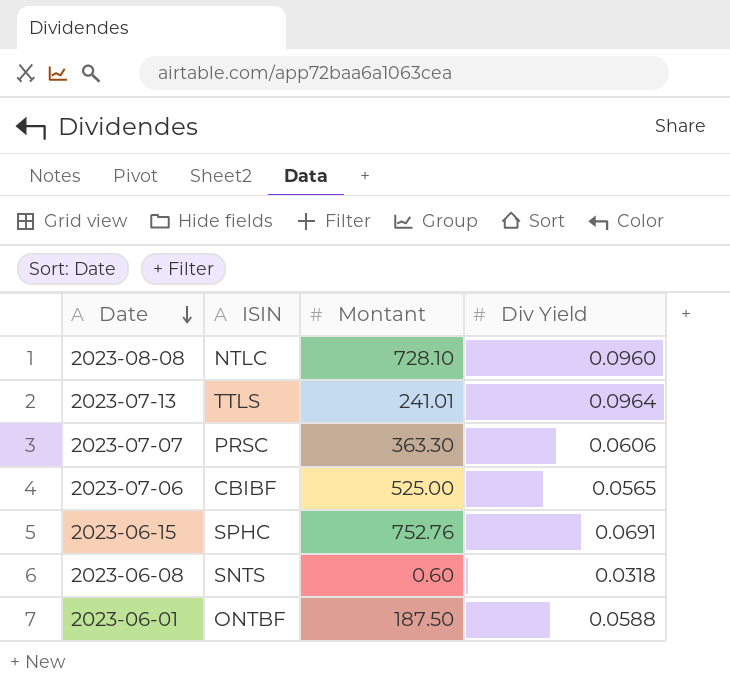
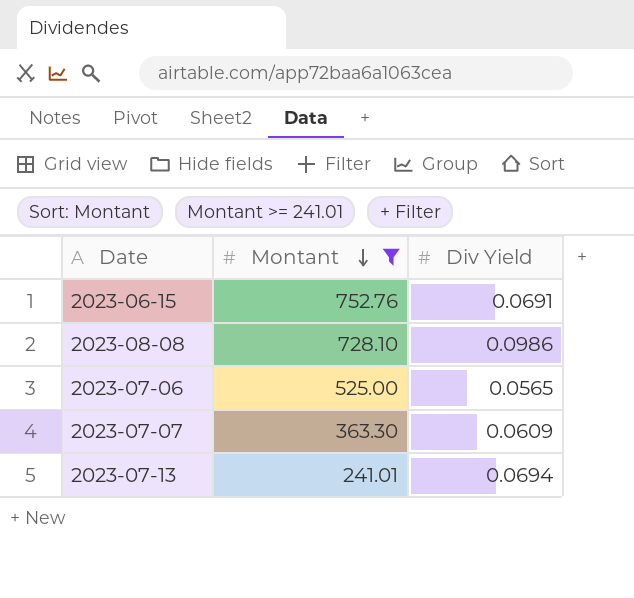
filter: none -> Montant >= 241.01
row order: Date descending -> Montant descending
column ISIN | position: 2 -> none
2023-08-08 | Div Yield: 0.0960 -> 0.0986
2023-07-07 | Div Yield: 0.0606 -> 0.0609
2023-07-13 | Div Yield: 0.0964 -> 0.0694

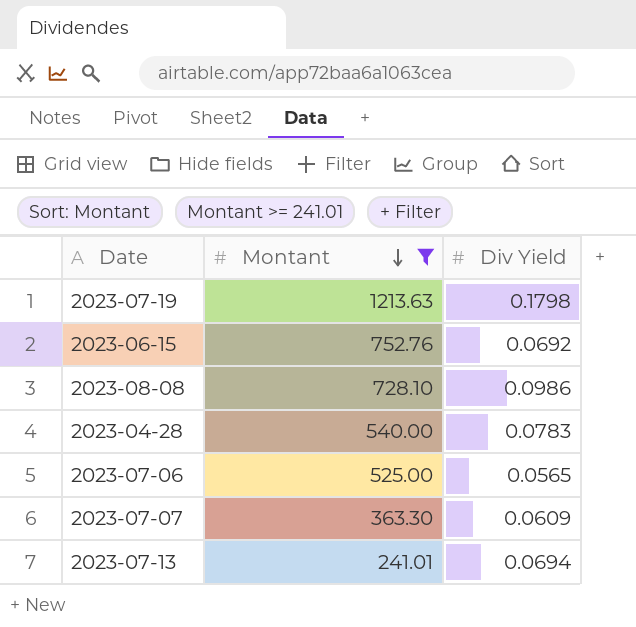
row 2023-07-19: none -> 1213.63 | 0.1798
2023-06-15 | Div Yield: 0.0691 -> 0.0692
row 2023-04-28: none -> 540.00 | 0.0783

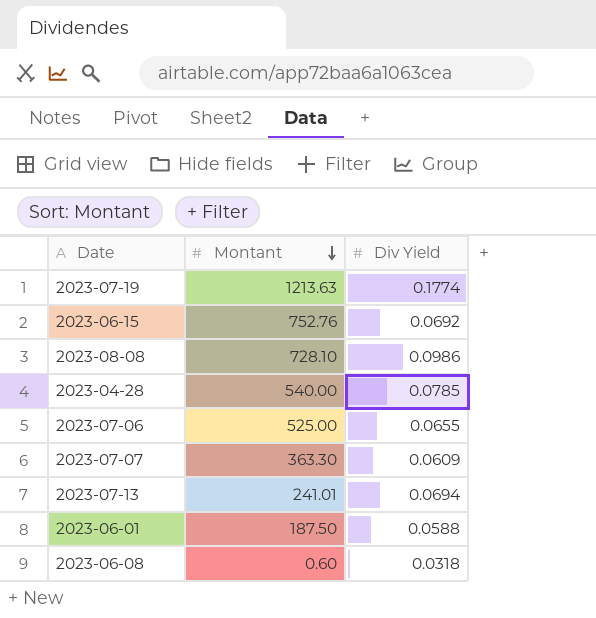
filter: Montant >= 241.01 -> none
2023-07-19 | Div Yield: 0.1798 -> 0.1774
2023-04-28 | Div Yield: 0.0783 -> 0.0785
2023-07-06 | Div Yield: 0.0565 -> 0.0655

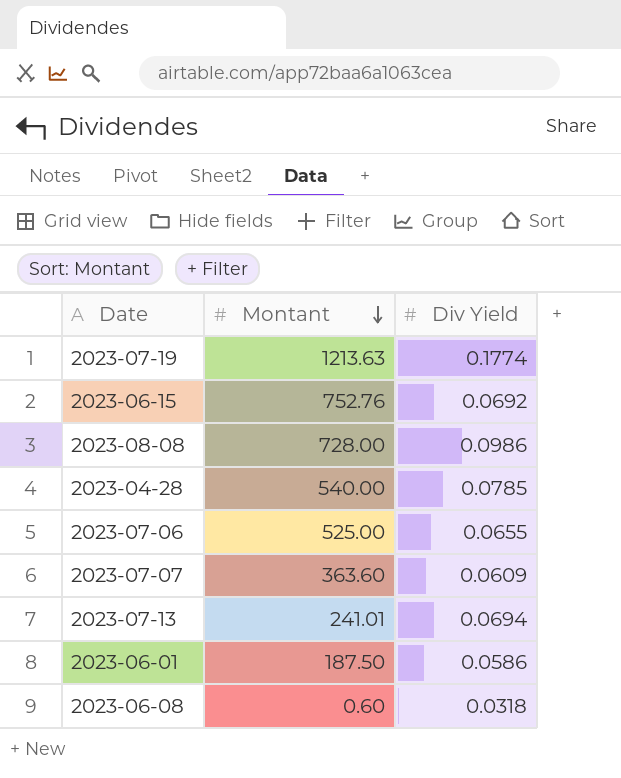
2023-08-08 | Montant: 728.10 -> 728.00
2023-07-07 | Montant: 363.30 -> 363.60
2023-06-01 | Div Yield: 0.0588 -> 0.0586

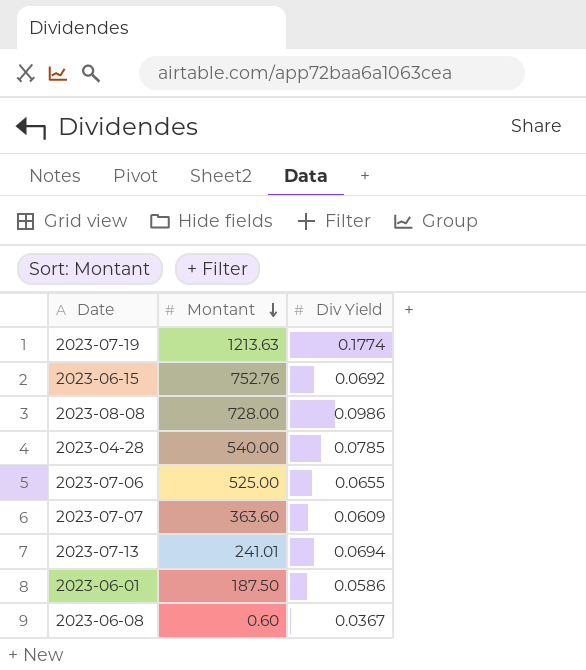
2023-06-08 | Div Yield: 0.0318 -> 0.0367

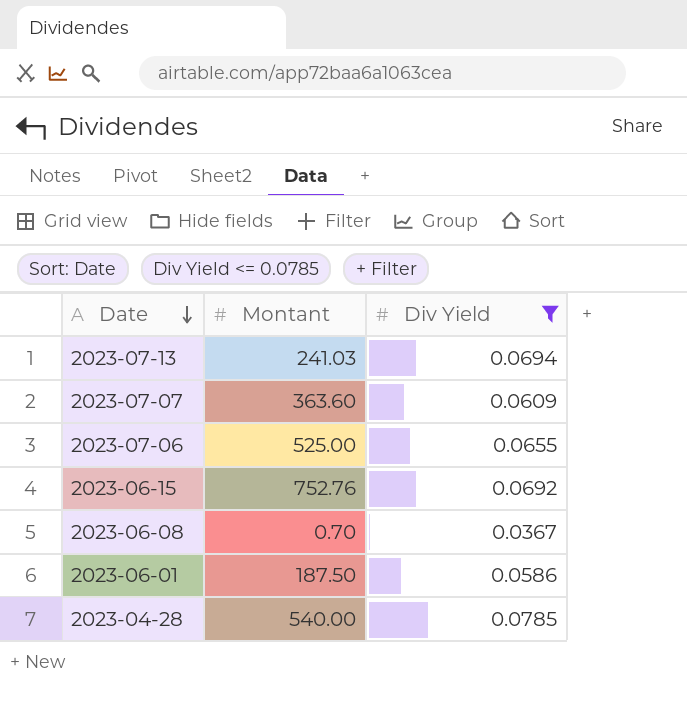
filter: none -> Div Yield <= 0.0785
row order: Montant descending -> Date descending
2023-07-13 | Montant: 241.01 -> 241.03
2023-06-08 | Montant: 0.60 -> 0.70

